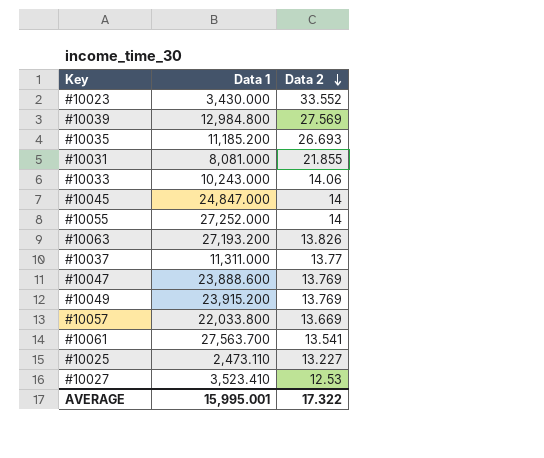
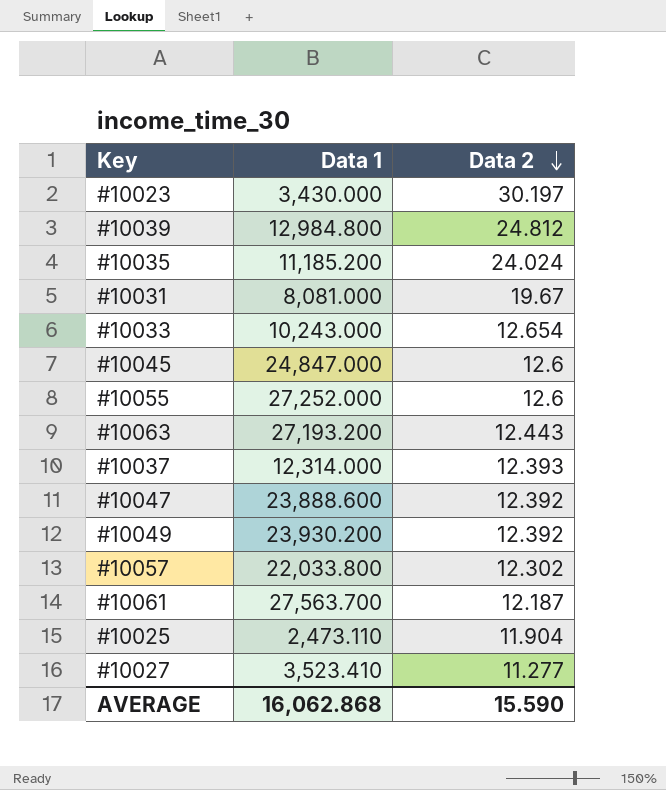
#10023 | Data 2: 33.552 -> 30.197
#10039 | Data 2: 27.569 -> 24.812
#10035 | Data 2: 26.693 -> 24.024
#10031 | Data 2: 21.855 -> 19.67
#10033 | Data 2: 14.06 -> 12.654
#10045 | Data 2: 14 -> 12.6
#10055 | Data 2: 14 -> 12.6
#10063 | Data 2: 13.826 -> 12.443
#10037 | Data 1: 11,311.000 -> 12,314.000
#10037 | Data 2: 13.77 -> 12.393
#10047 | Data 2: 13.769 -> 12.392
#10049 | Data 1: 23,915.200 -> 23,930.200
#10049 | Data 2: 13.769 -> 12.392
#10057 | Data 2: 13.669 -> 12.302
#10061 | Data 2: 13.541 -> 12.187
#10025 | Data 2: 13.227 -> 11.904
#10027 | Data 2: 12.53 -> 11.277
AVERAGE | Data 1: 15,995.001 -> 16,062.868
AVERAGE | Data 2: 17.322 -> 15.590

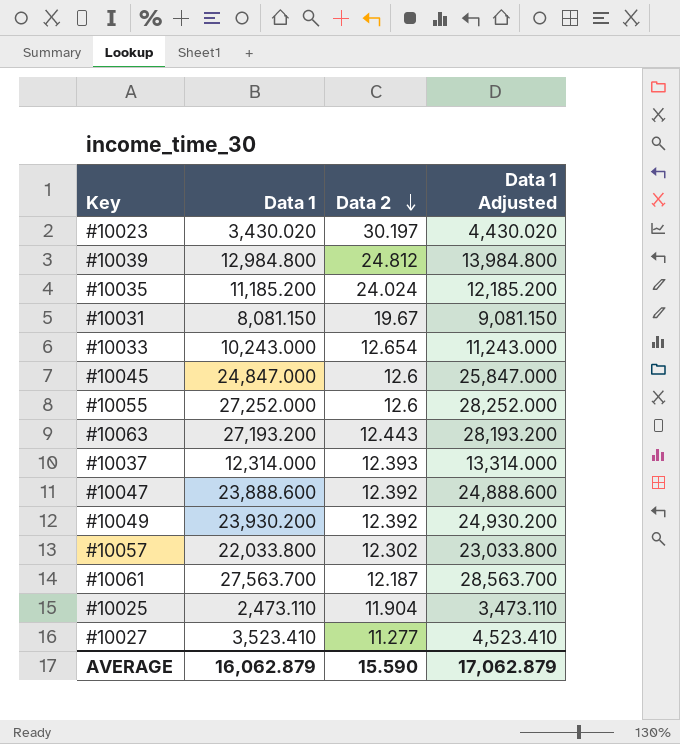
column Data 1 Adjusted | formula: none -> [Data 1] + 1000
#10023 | Data 1: 3,430.000 -> 3,430.020
#10031 | Data 1: 8,081.000 -> 8,081.150
AVERAGE | Data 1: 16,062.868 -> 16,062.879

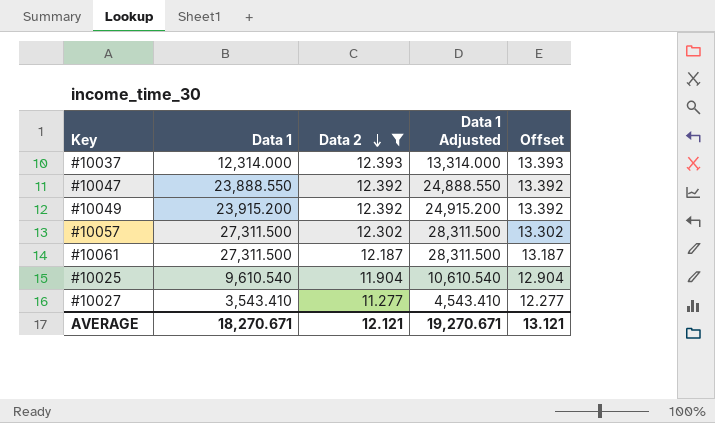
filter: none -> Data 2 <= 12.393
column Offset | formula: none -> [Data 2] + 1
#10047 | Data 1: 23,888.600 -> 23,888.550
#10047 | Data 1 Adjusted: 24,888.600 -> 24,888.550
#10049 | Data 1: 23,930.200 -> 23,915.200
#10049 | Data 1 Adjusted: 24,930.200 -> 24,915.200
#10057 | Data 1: 22,033.800 -> 27,311.500
#10057 | Data 1 Adjusted: 23,033.800 -> 28,311.500
#10061 | Data 1: 27,563.700 -> 27,311.500
#10061 | Data 1 Adjusted: 28,563.700 -> 28,311.500
#10025 | Data 1: 2,473.110 -> 9,610.540
#10025 | Data 1 Adjusted: 3,473.110 -> 10,610.540
#10027 | Data 1: 3,523.410 -> 3,543.410
#10027 | Data 1 Adjusted: 4,523.410 -> 4,543.410
AVERAGE | Data 1: 16,062.879 -> 18,270.671
AVERAGE | Data 2: 15.590 -> 12.121
AVERAGE | Data 1 Adjusted: 17,062.879 -> 19,270.671

